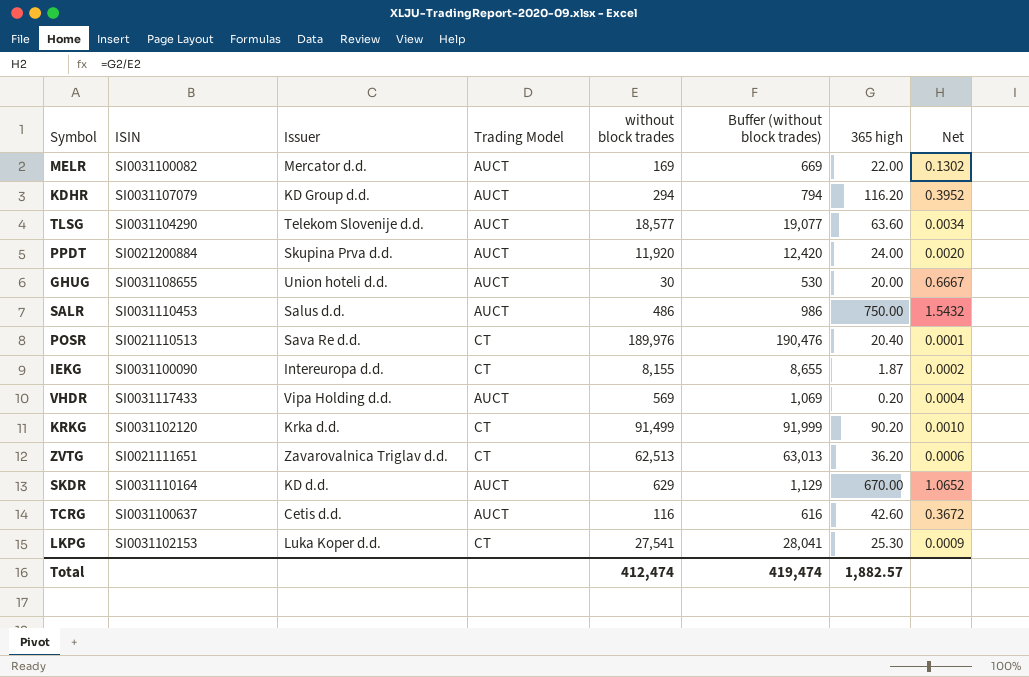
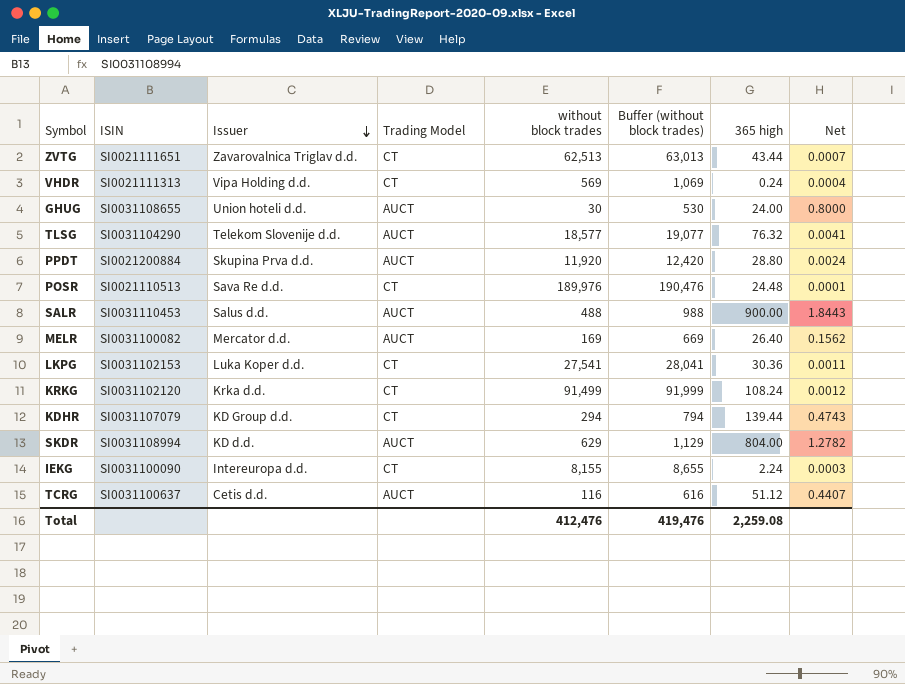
row order: none -> Issuer descending
ZVTG | 365 high: 36.20 -> 43.44
ZVTG | Net: 0.0006 -> 0.0007
VHDR | ISIN: SI0031117433 -> SI0021111313
VHDR | Trading Model: AUCT -> CT
VHDR | 365 high: 0.20 -> 0.24
GHUG | 365 high: 20.00 -> 24.00
GHUG | Net: 0.6667 -> 0.8000
TLSG | 365 high: 63.60 -> 76.32
TLSG | Net: 0.0034 -> 0.0041
PPDT | 365 high: 24.00 -> 28.80
PPDT | Net: 0.0020 -> 0.0024
POSR | 365 high: 20.40 -> 24.48
SALR | without block trades: 486 -> 488
SALR | Buffer (without block trades): 986 -> 988
SALR | 365 high: 750.00 -> 900.00
SALR | Net: 1.5432 -> 1.8443
MELR | 365 high: 22.00 -> 26.40
MELR | Net: 0.1302 -> 0.1562
LKPG | 365 high: 25.30 -> 30.36
LKPG | Net: 0.0009 -> 0.0011
KRKG | 365 high: 90.20 -> 108.24
KRKG | Net: 0.0010 -> 0.0012
KDHR | Trading Model: AUCT -> CT
KDHR | 365 high: 116.20 -> 139.44
KDHR | Net: 0.3952 -> 0.4743
SKDR | ISIN: SI0031110164 -> SI0031108994
SKDR | 365 high: 670.00 -> 804.00
SKDR | Net: 1.0652 -> 1.2782
IEKG | 365 high: 1.87 -> 2.24
IEKG | Net: 0.0002 -> 0.0003
TCRG | 365 high: 42.60 -> 51.12
TCRG | Net: 0.3672 -> 0.4407
Total | without block trades: 412,474 -> 412,476
Total | Buffer (without block trades): 419,474 -> 419,476
Total | 365 high: 1,882.57 -> 2,259.08

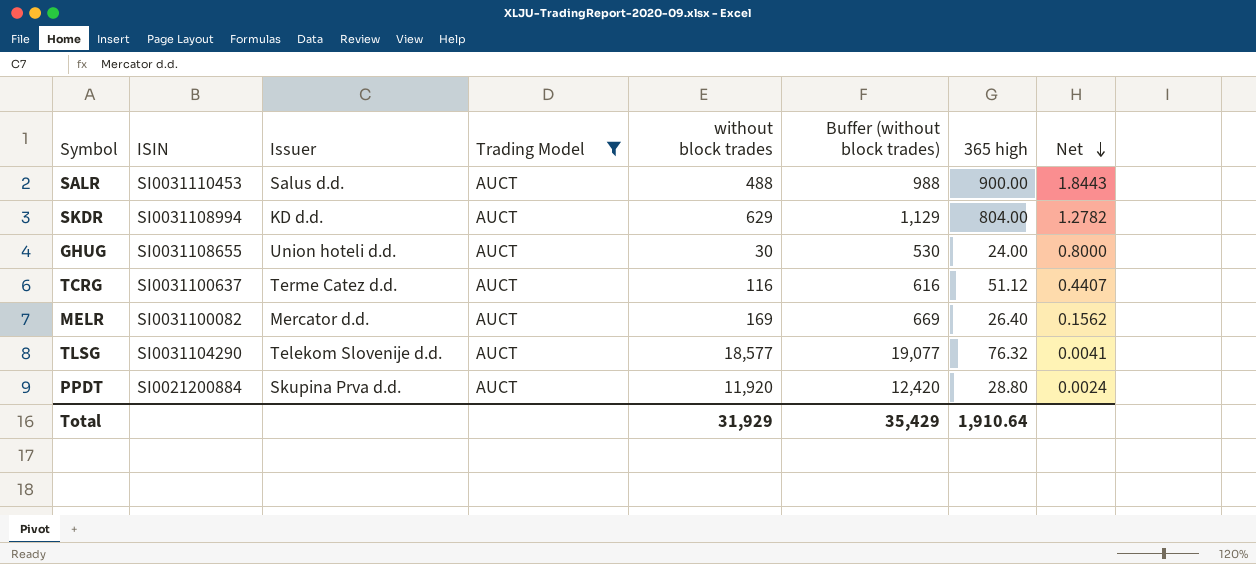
filter: none -> Trading Model = AUCT
row order: Issuer descending -> Net descending
TCRG | Issuer: Cetis d.d. -> Terme Catez d.d.
Total | without block trades: 412,476 -> 31,929
Total | Buffer (without block trades): 419,476 -> 35,429
Total | 365 high: 2,259.08 -> 1,910.64

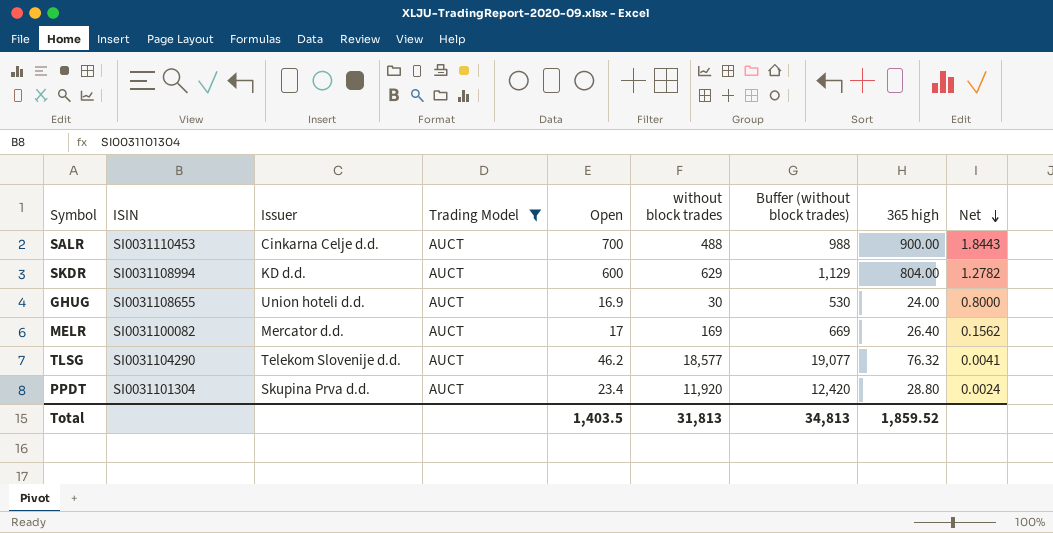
column Open | position: none -> 5
row TCRG: SI0031100637 | Terme Catez d.d. | AUCT | 116 | 616 | 51.12 | 0.4407 -> none
SALR | Issuer: Salus d.d. -> Cinkarna Celje d.d.
PPDT | ISIN: SI0021200884 -> SI0031101304
Total | without block trades: 31,929 -> 31,813
Total | Buffer (without block trades): 35,429 -> 34,813
Total | 365 high: 1,910.64 -> 1,859.52

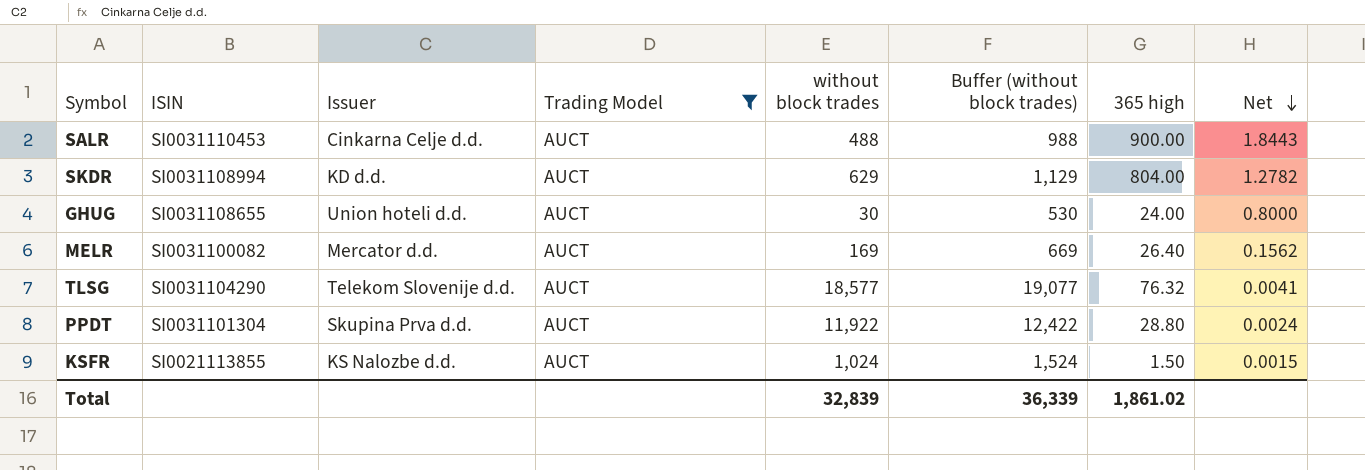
column Open | position: 5 -> none
PPDT | without block trades: 11,920 -> 11,922
PPDT | Buffer (without block trades): 12,420 -> 12,422
row KSFR: none -> SI0021113855 | KS Nalozbe d.d. | AUCT | 1,024 | 1,524 | 1.50 | 0.0015
Total | without block trades: 31,813 -> 32,839
Total | Buffer (without block trades): 34,813 -> 36,339
Total | 365 high: 1,859.52 -> 1,861.02

